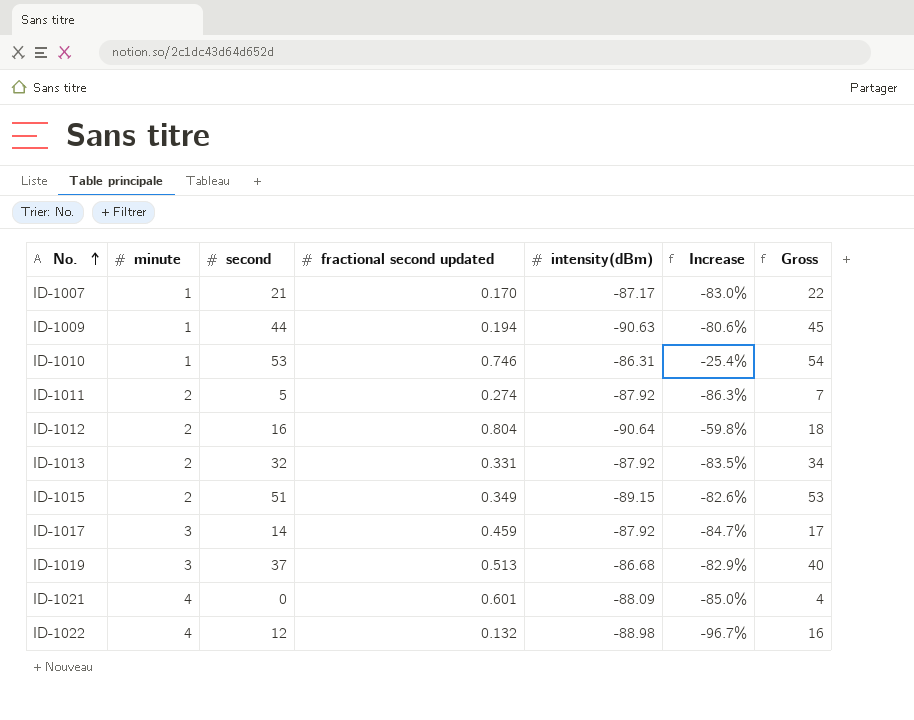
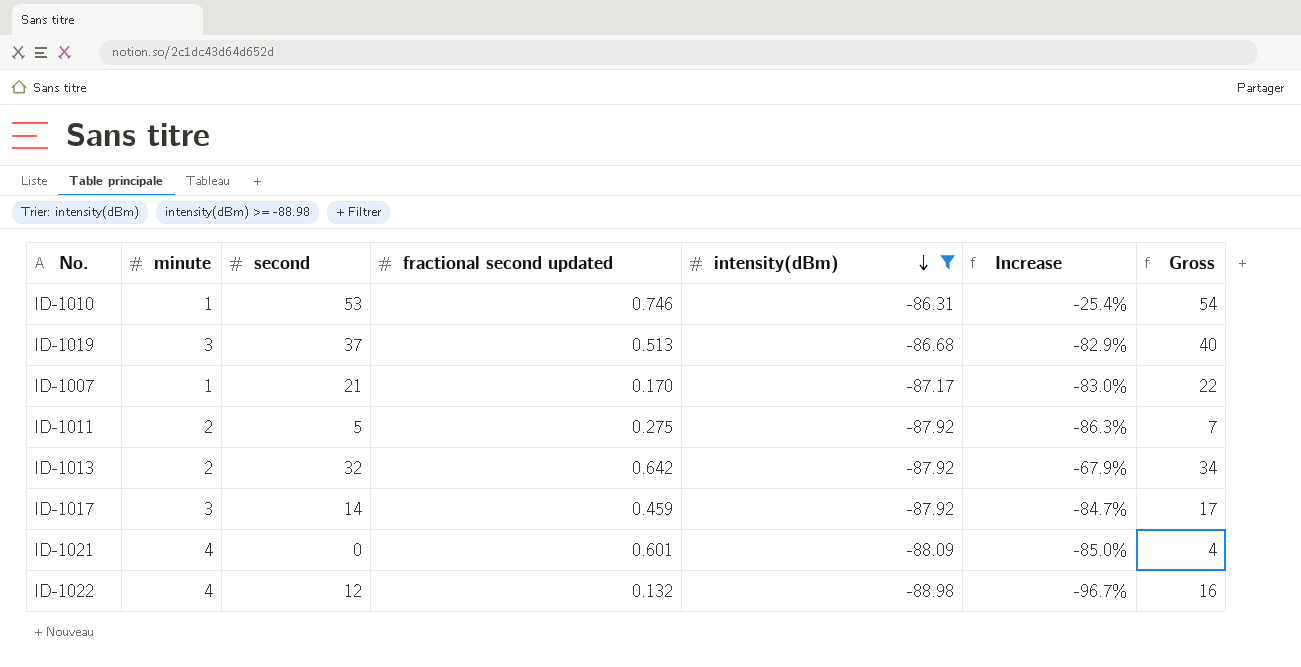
filter: none -> intensity(dBm) >= -88.98
row order: No. ascending -> intensity(dBm) descending
ID-1011 | fractional second updated: 0.274 -> 0.275
ID-1013 | fractional second updated: 0.331 -> 0.642
ID-1013 | Increase: -83.5% -> -67.9%

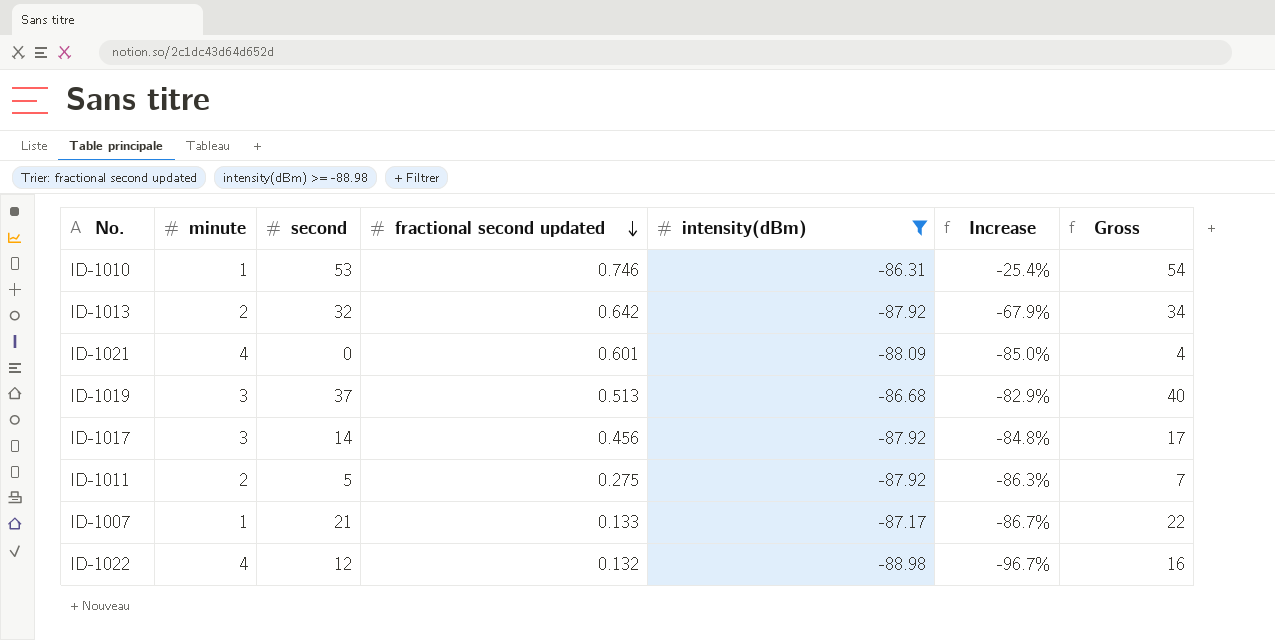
row order: intensity(dBm) descending -> fractional second updated descending
ID-1017 | fractional second updated: 0.459 -> 0.456
ID-1017 | Increase: -84.7% -> -84.8%
ID-1007 | fractional second updated: 0.170 -> 0.133
ID-1007 | Increase: -83.0% -> -86.7%

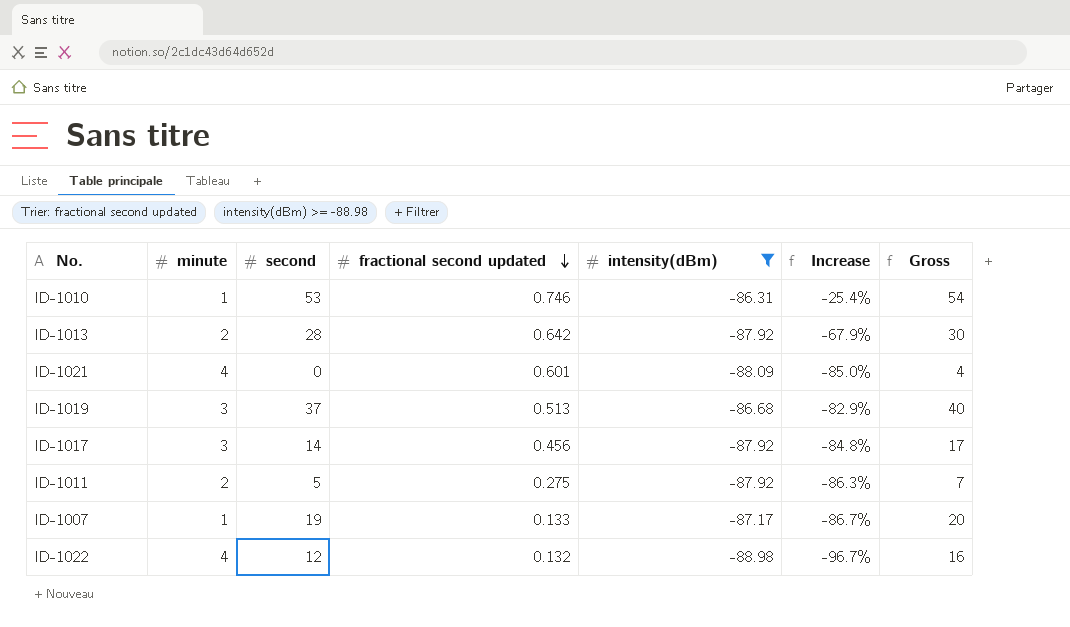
ID-1013 | second: 32 -> 28
ID-1013 | Gross: 34 -> 30
ID-1007 | second: 21 -> 19
ID-1007 | Gross: 22 -> 20

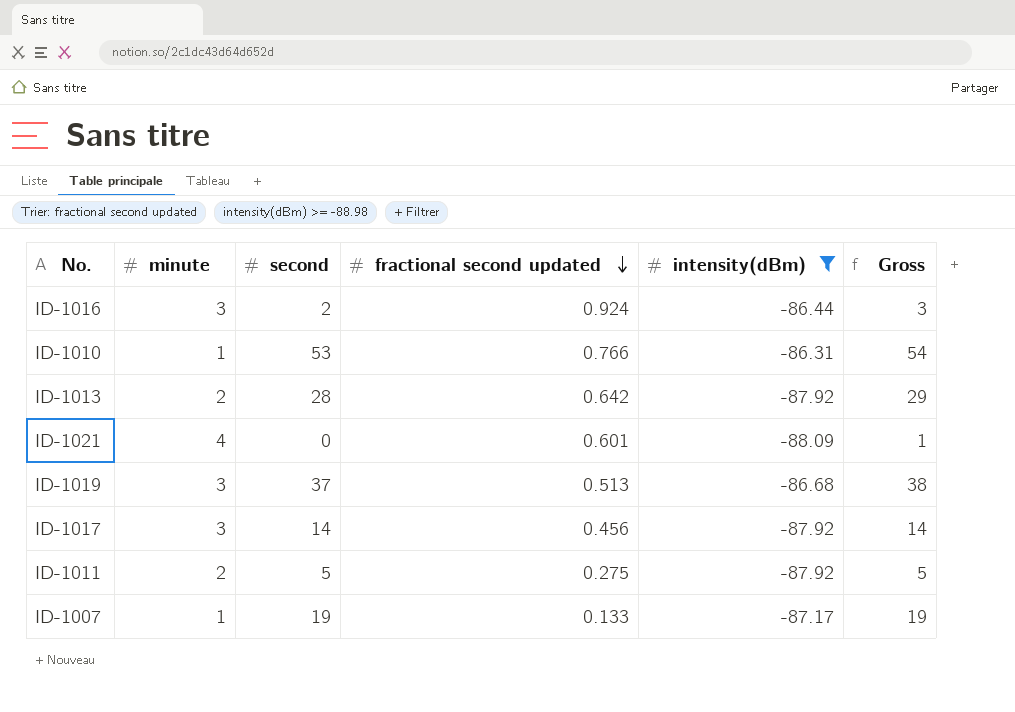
column Increase | formula: ([fractional second updated] - [minute]) / [minute] -> none
column Gross | formula: [minute] + [second] -> [second] + [fractional second updated]
row ID-1022: 4 | 12 | 0.132 | -88.98 | -96.7% | 16 -> none
row ID-1016: none -> 3 | 2 | 0.924 | -86.44 | 3
ID-1010 | fractional second updated: 0.746 -> 0.766

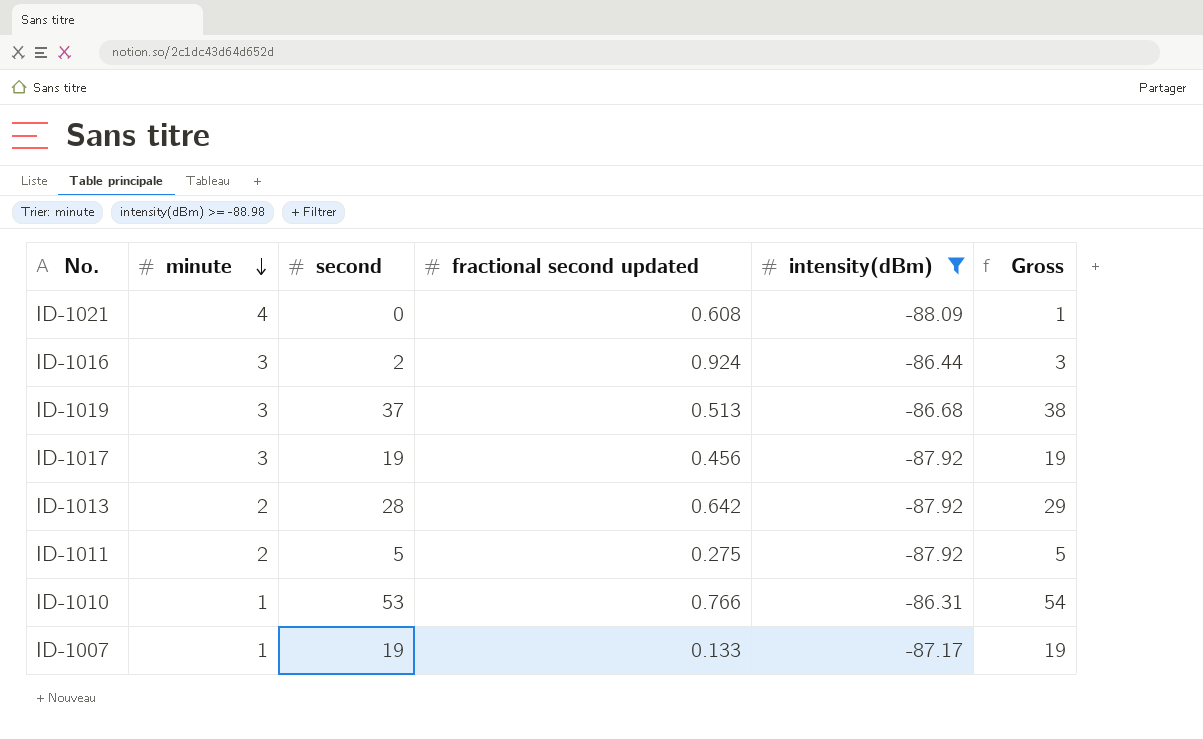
row order: fractional second updated descending -> minute descending
ID-1021 | fractional second updated: 0.601 -> 0.608
ID-1017 | second: 14 -> 19
ID-1017 | Gross: 14 -> 19

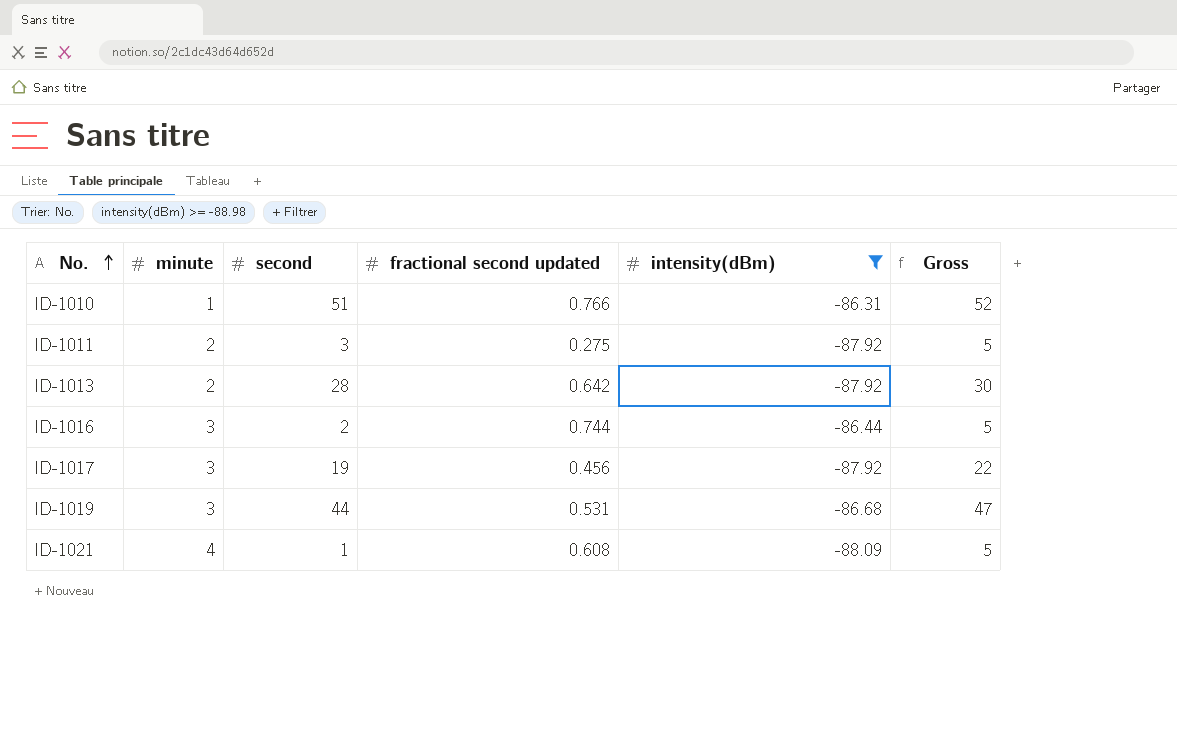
row order: minute descending -> No. ascending
column Gross | formula: [second] + [fractional second updated] -> [minute] + [second]
row ID-1007: 1 | 19 | 0.133 | -87.17 | 19 -> none
ID-1010 | second: 53 -> 51
ID-1011 | second: 5 -> 3
ID-1016 | fractional second updated: 0.924 -> 0.744
ID-1019 | second: 37 -> 44
ID-1019 | fractional second updated: 0.513 -> 0.531
ID-1021 | second: 0 -> 1

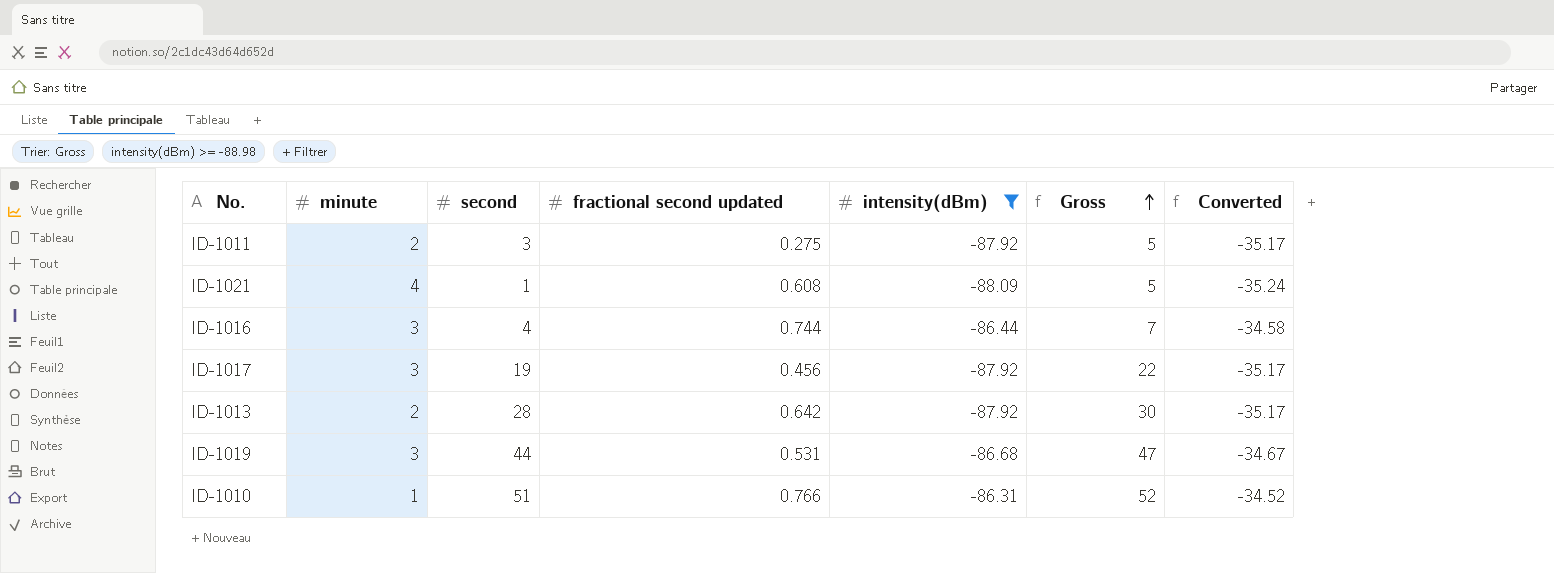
row order: No. ascending -> Gross ascending
column Converted | formula: none -> [intensity(dBm)] * 0.4
ID-1016 | second: 2 -> 4
ID-1016 | Gross: 5 -> 7

